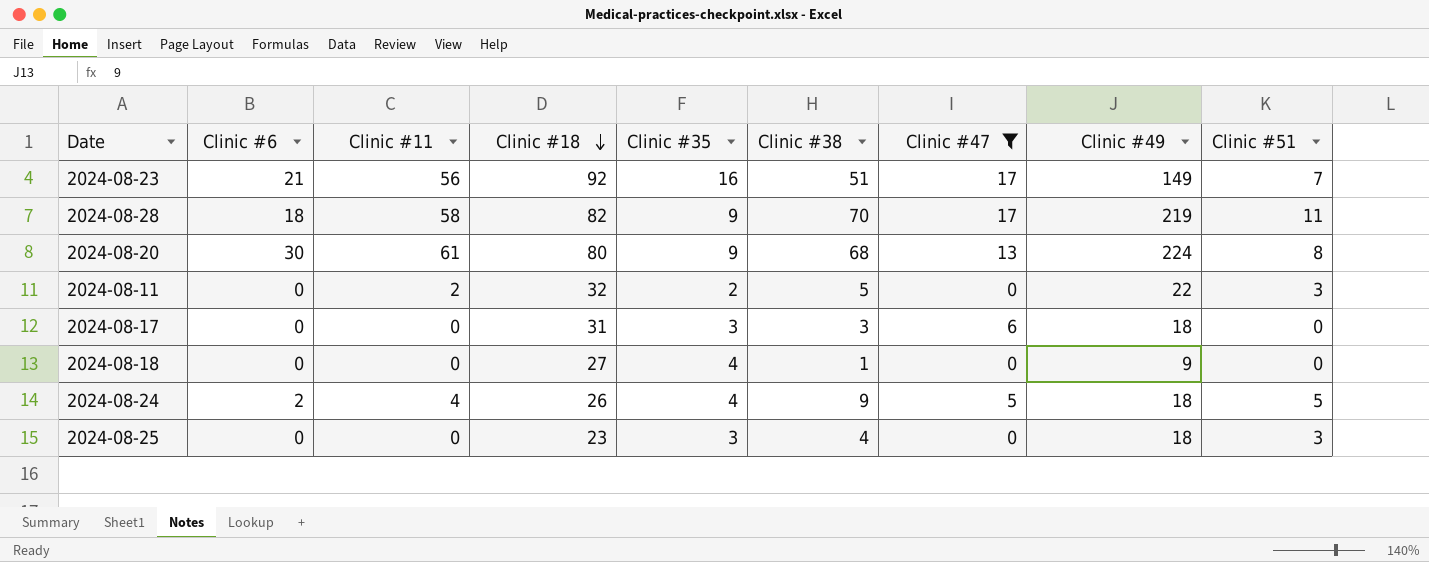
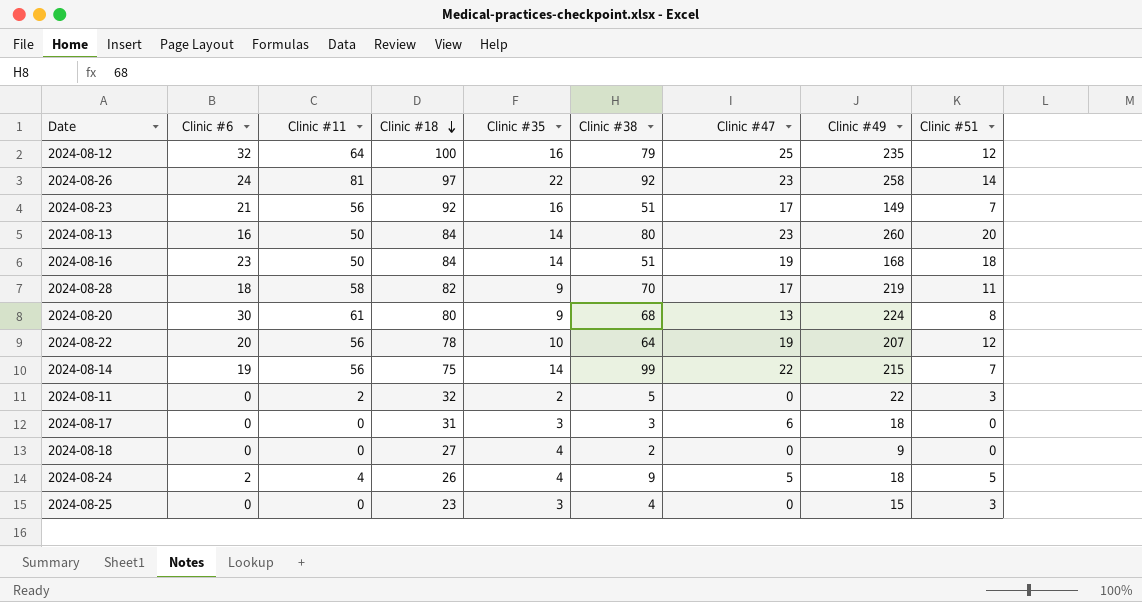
filter: Clinic #47 <= 17 -> none
2024-08-18 | Clinic #38: 1 -> 2
2024-08-25 | Clinic #49: 18 -> 15

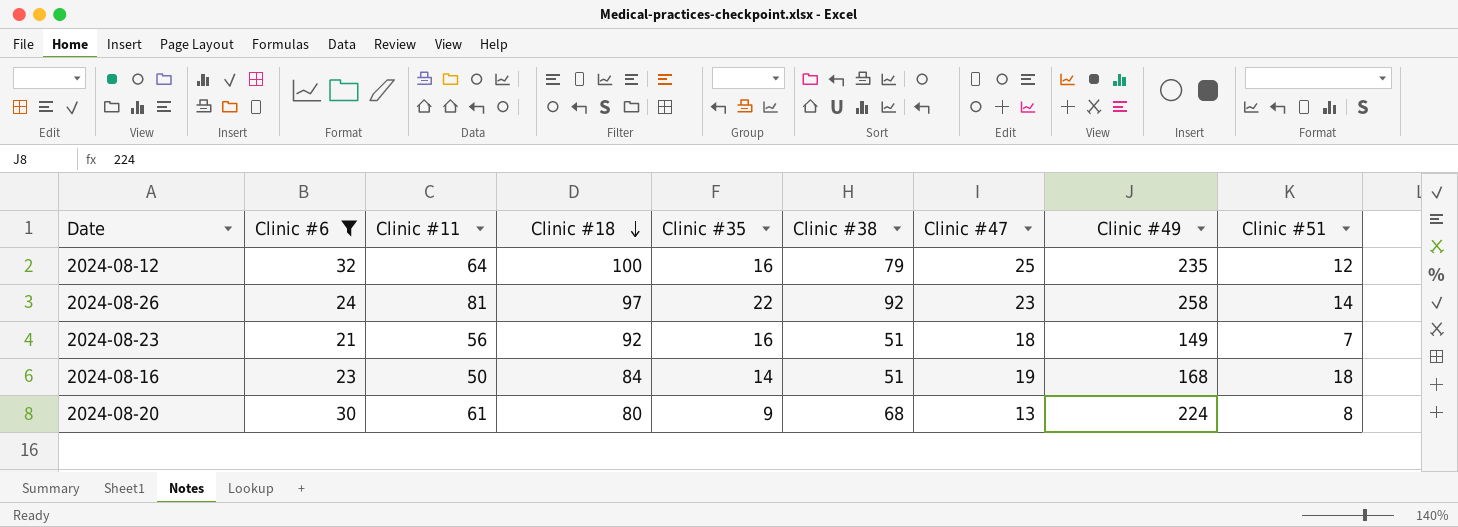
filter: none -> Clinic #6 >= 21
2024-08-23 | Clinic #47: 17 -> 18

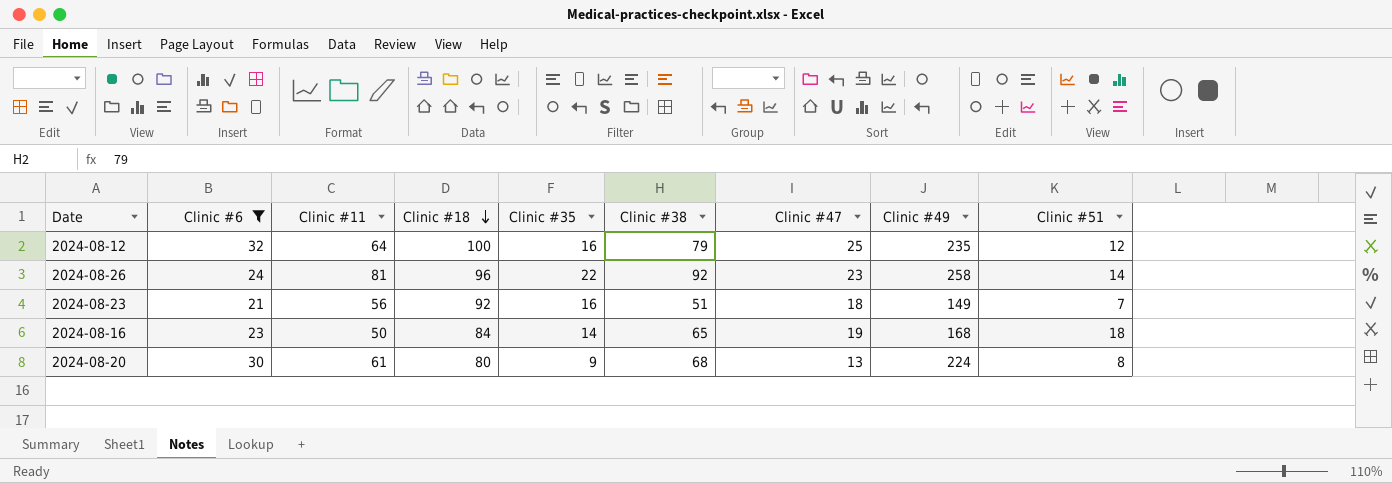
2024-08-26 | Clinic #18: 97 -> 96
2024-08-16 | Clinic #38: 51 -> 65

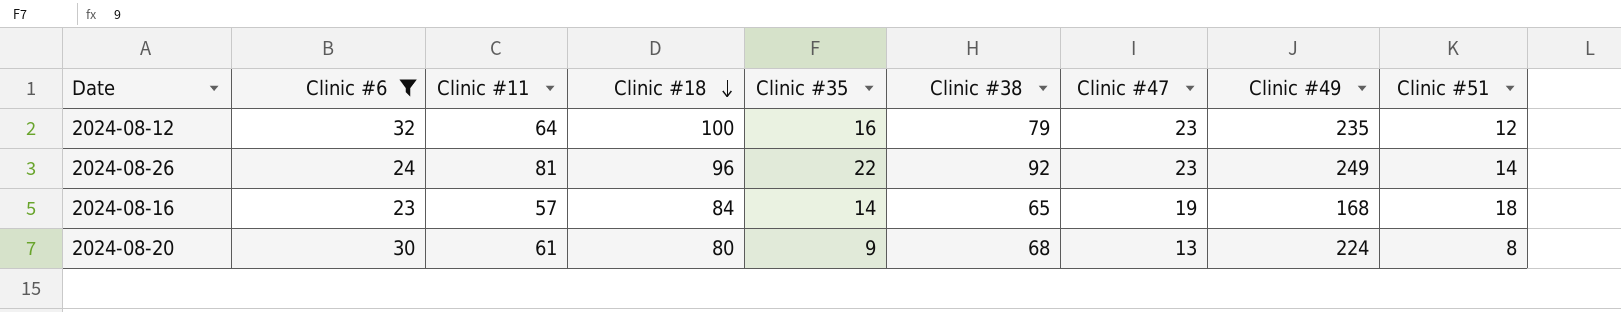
row 2024-08-23: 21 | 56 | 92 | 16 | 51 | 18 | 149 | 7 -> none
2024-08-12 | Clinic #47: 25 -> 23
2024-08-26 | Clinic #49: 258 -> 249
2024-08-16 | Clinic #11: 50 -> 57

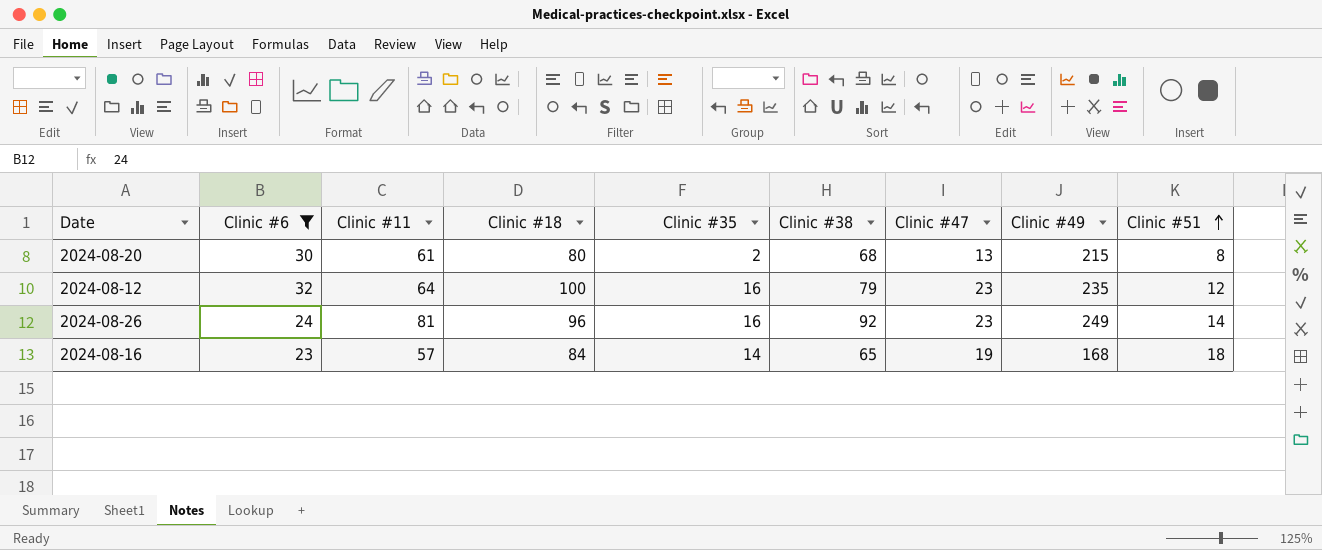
row order: Clinic #18 descending -> Clinic #51 ascending
2024-08-20 | Clinic #35: 9 -> 2
2024-08-20 | Clinic #49: 224 -> 215
2024-08-26 | Clinic #35: 22 -> 16

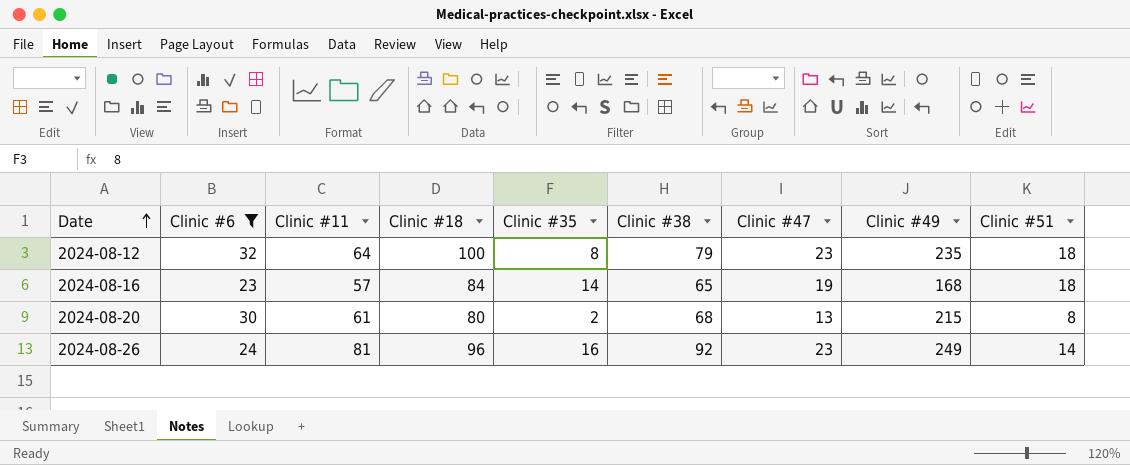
row order: Clinic #51 ascending -> Date ascending
2024-08-12 | Clinic #35: 16 -> 8
2024-08-12 | Clinic #51: 12 -> 18

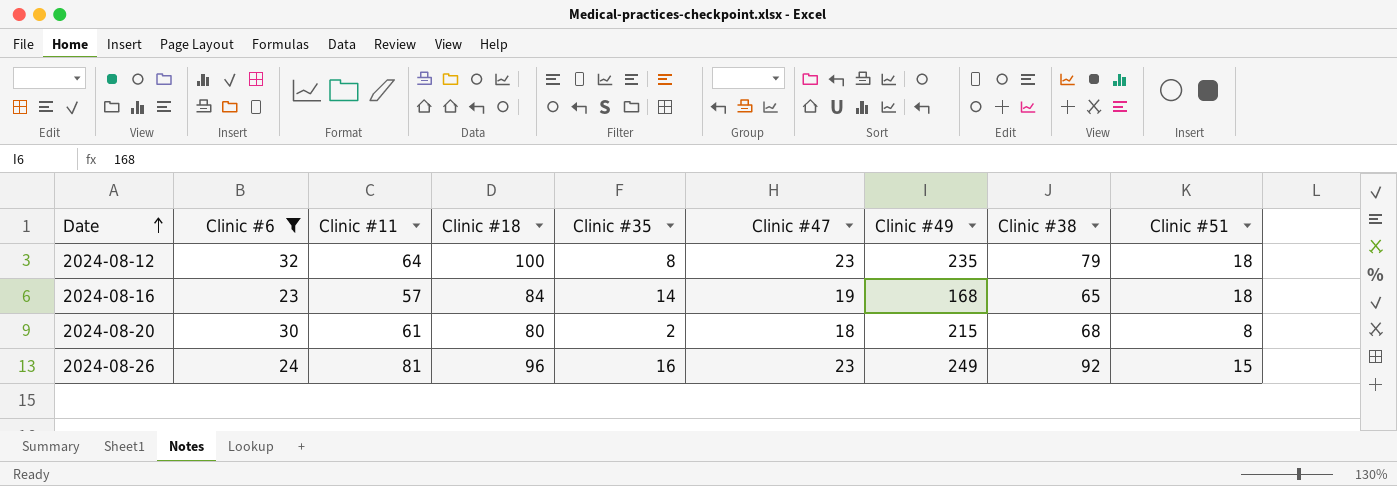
column Clinic #38 | position: 6 -> 8
2024-08-20 | Clinic #47: 13 -> 18
2024-08-26 | Clinic #51: 14 -> 15

